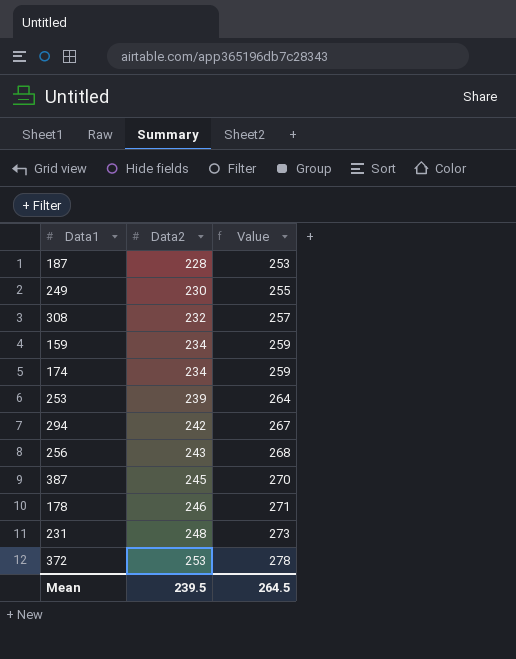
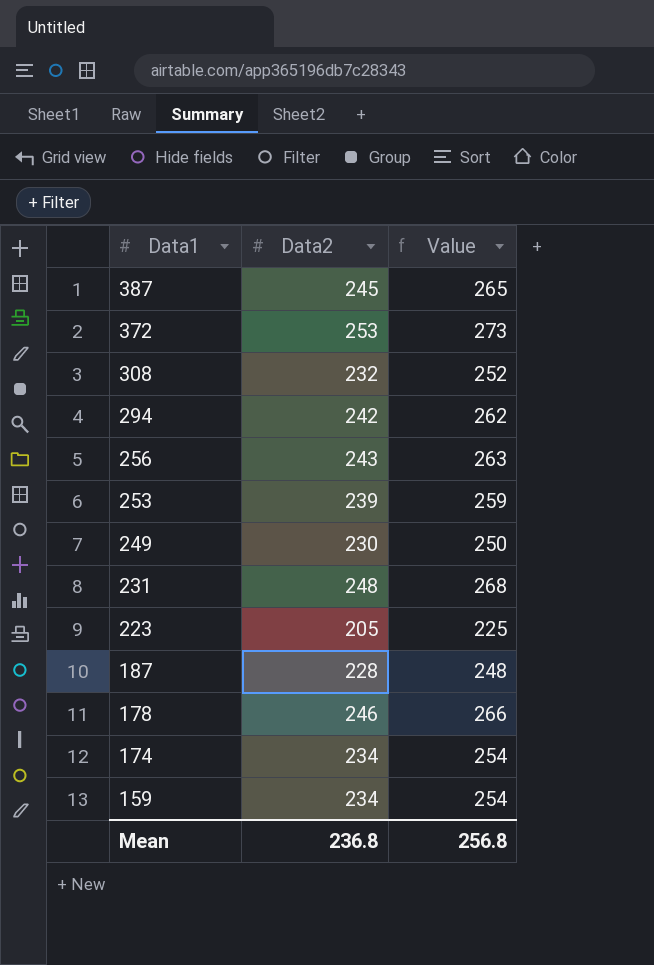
row order: Data2 ascending -> Data1 descending
column Value | formula: [Data2] + 25 -> [Data2] + 20
row 223: none -> 205 | 225
Mean | Data2: 239.5 -> 236.8
Mean | Value: 264.5 -> 256.8

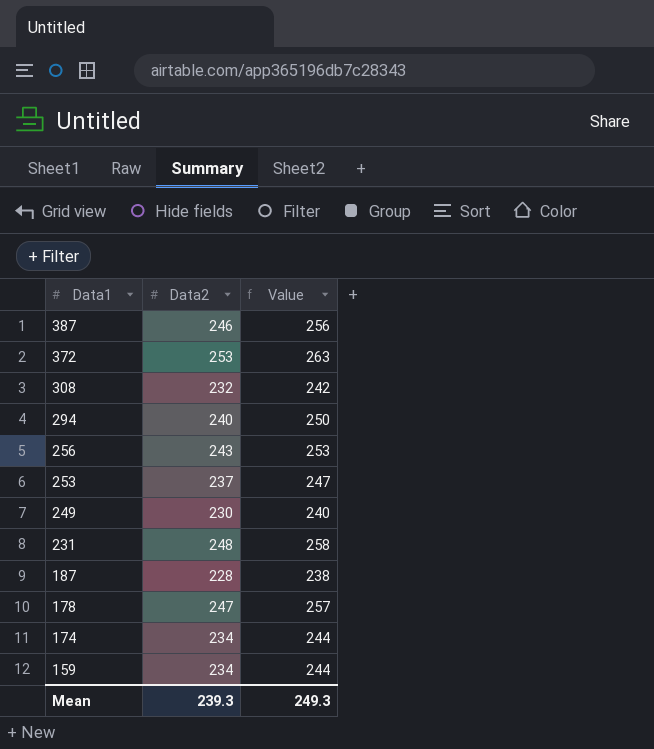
column Value | formula: [Data2] + 20 -> [Data2] + 10
row 223: 205 | 225 -> none
387 | Data2: 245 -> 246
294 | Data2: 242 -> 240
253 | Data2: 239 -> 237
178 | Data2: 246 -> 247
Mean | Data2: 236.8 -> 239.3
Mean | Value: 256.8 -> 249.3

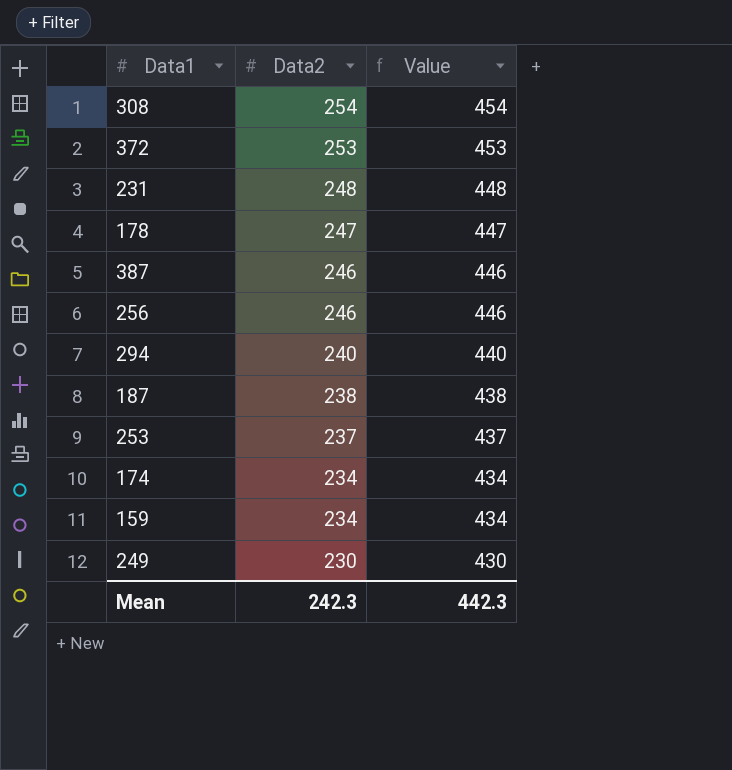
row order: Data1 descending -> Data2 descending
column Value | formula: [Data2] + 10 -> [Data2] + 200
308 | Data2: 232 -> 254
256 | Data2: 243 -> 246
187 | Data2: 228 -> 238
Mean | Data2: 239.3 -> 242.3
Mean | Value: 249.3 -> 442.3

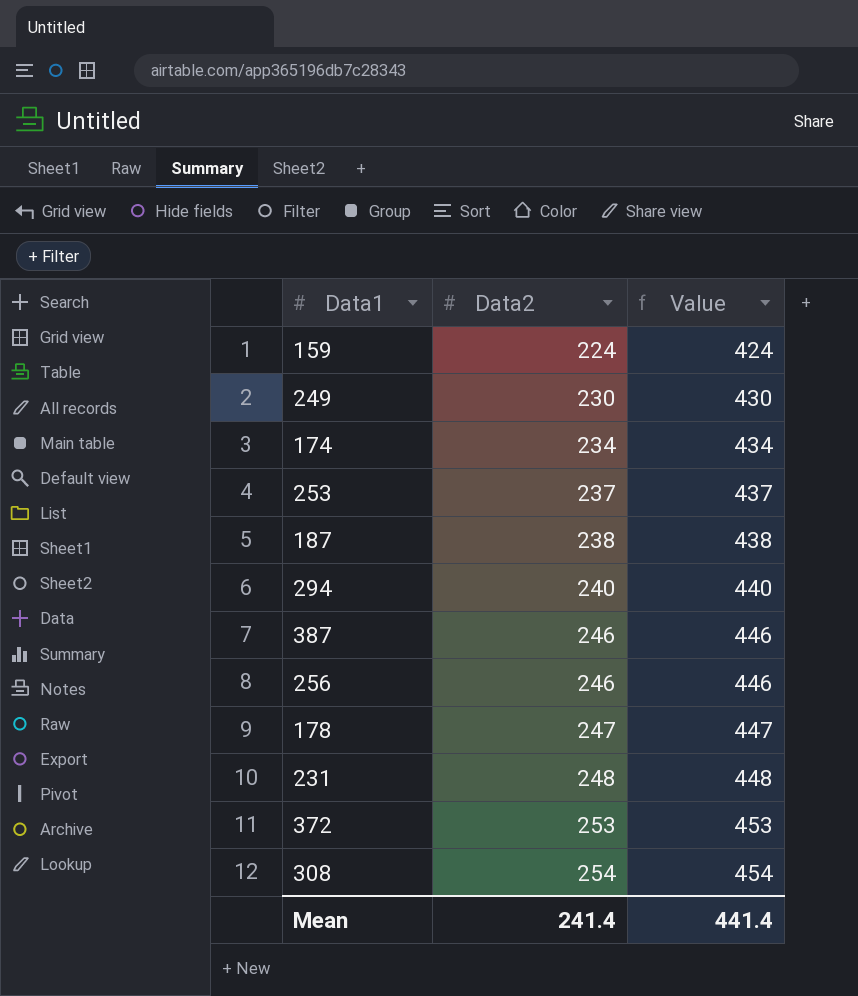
row order: Data2 descending -> Data2 ascending
159 | Data2: 234 -> 224
159 | Value: 434 -> 424
Mean | Data2: 242.3 -> 241.4
Mean | Value: 442.3 -> 441.4

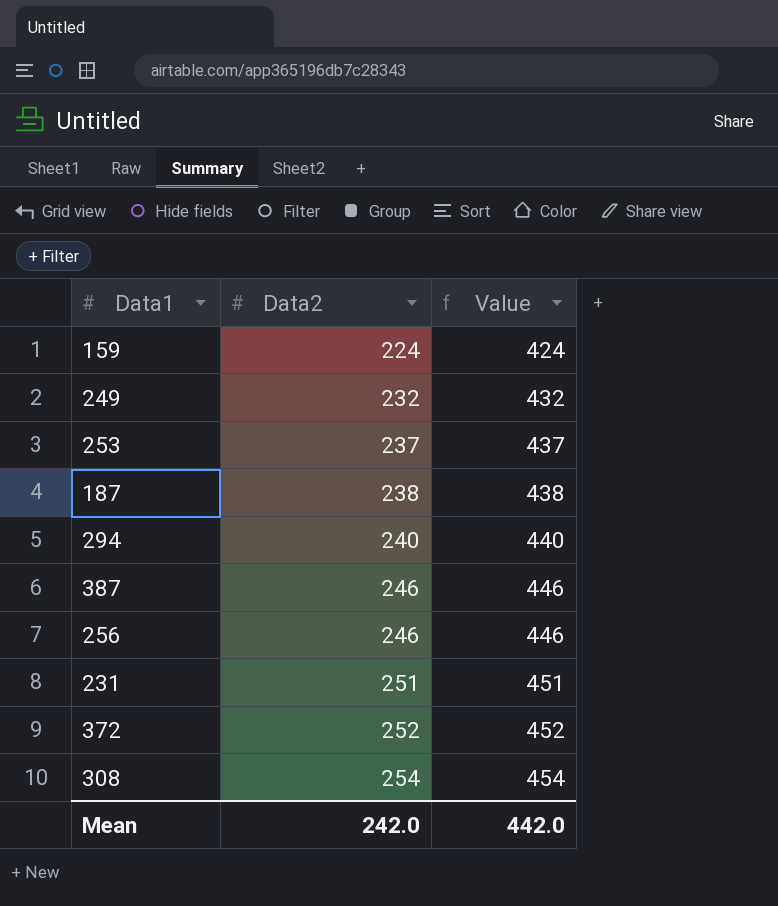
row 174: 234 | 434 -> none
row 178: 247 | 447 -> none
249 | Data2: 230 -> 232
249 | Value: 430 -> 432
231 | Data2: 248 -> 251
231 | Value: 448 -> 451
372 | Data2: 253 -> 252
372 | Value: 453 -> 452
Mean | Data2: 241.4 -> 242.0
Mean | Value: 441.4 -> 442.0

